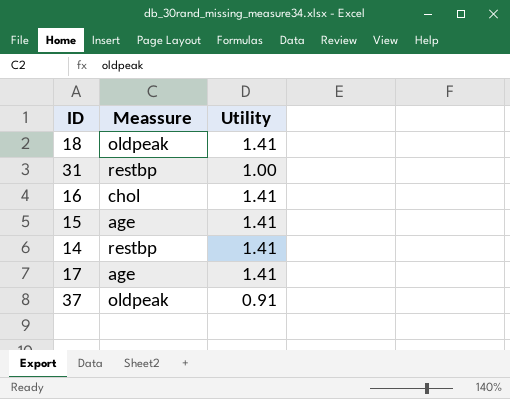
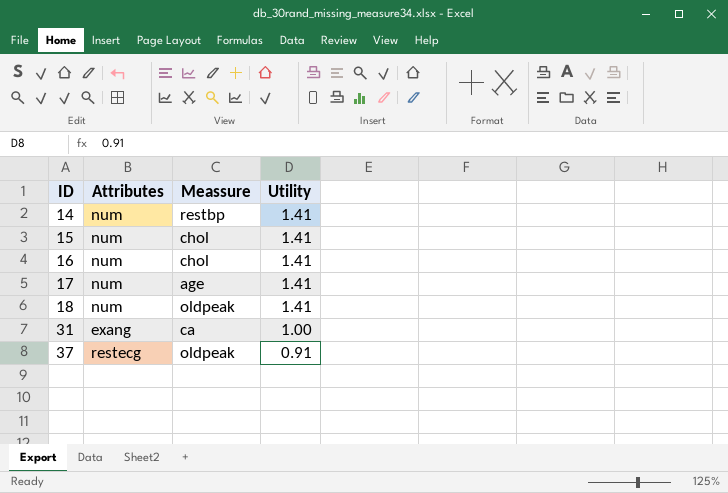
row order: none -> ID ascending
column Attributes | position: none -> 2
15 | Meassure: age -> chol
31 | Meassure: restbp -> ca

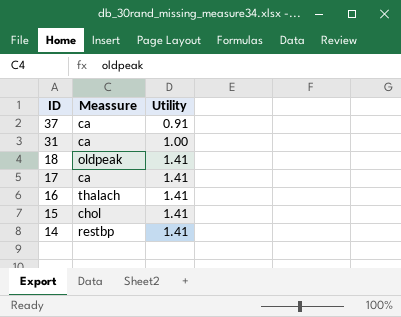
row order: ID ascending -> ID descending
column Attributes | position: 2 -> none
37 | Meassure: oldpeak -> ca
17 | Meassure: age -> ca
16 | Meassure: chol -> thalach

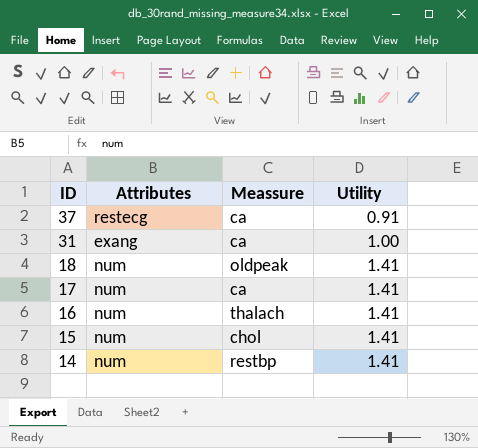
column Attributes | position: none -> 2

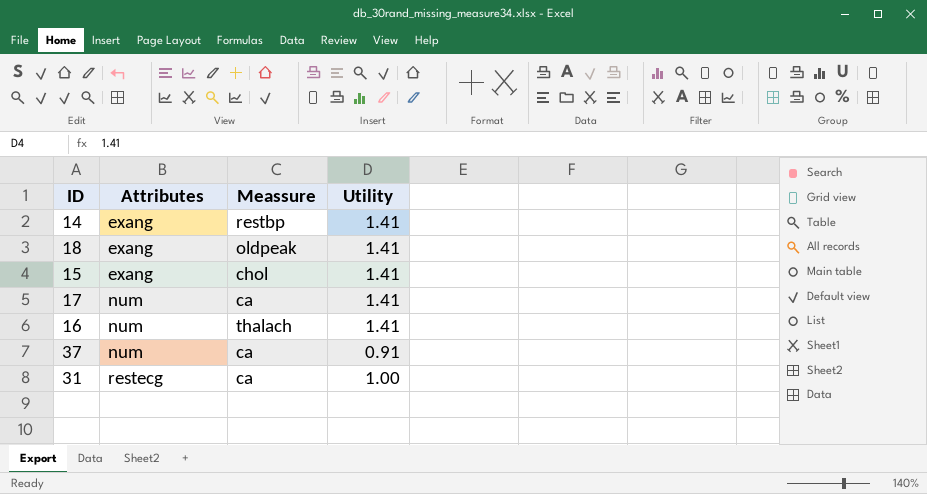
row order: ID descending -> Attributes ascending
14 | Attributes: num -> exang
18 | Attributes: num -> exang
15 | Attributes: num -> exang
37 | Attributes: restecg -> num
31 | Attributes: exang -> restecg

